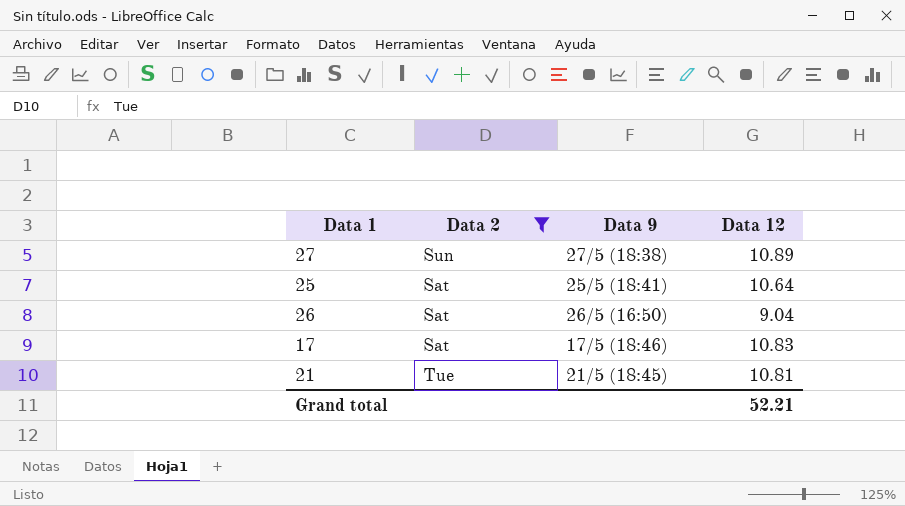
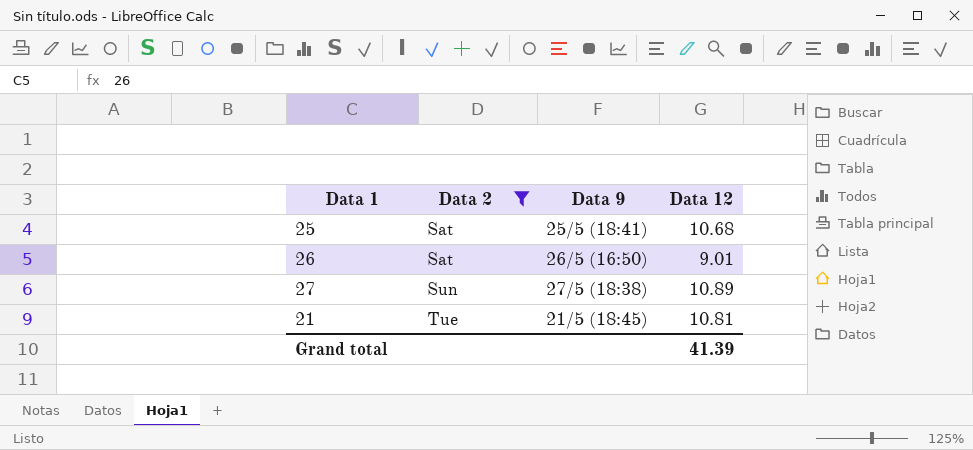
row order: none -> Data 2 ascending
row 17: Sat | 17/5 (18:46) | 10.83 -> none
25 | Data 12: 10.64 -> 10.68
26 | Data 12: 9.04 -> 9.01
Grand total | Data 12: 52.21 -> 41.39

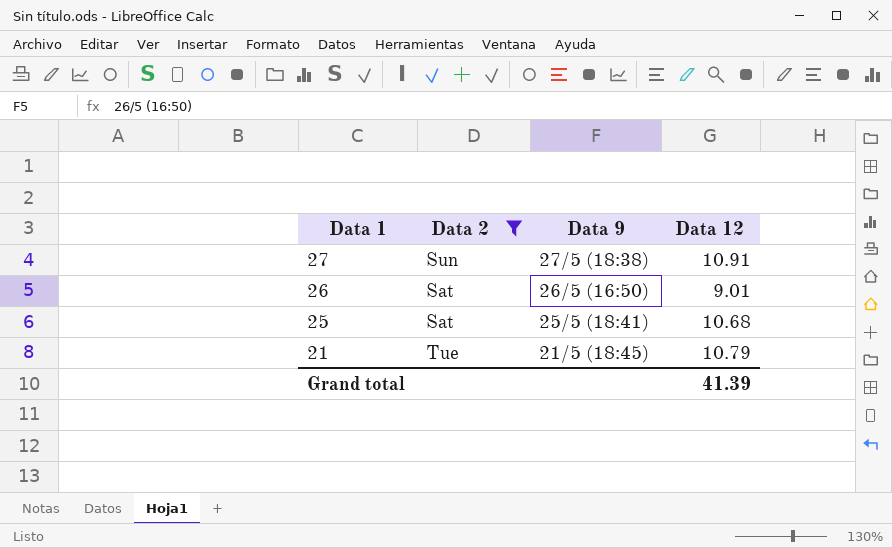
row order: Data 2 ascending -> Data 1 descending
27 | Data 12: 10.89 -> 10.91
21 | Data 12: 10.81 -> 10.79

